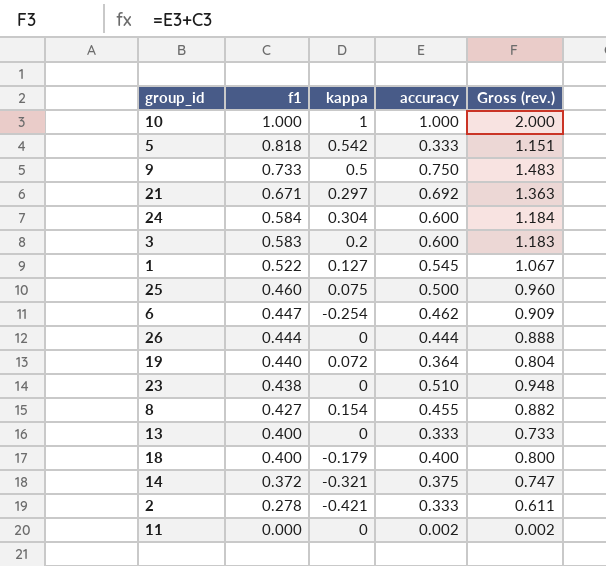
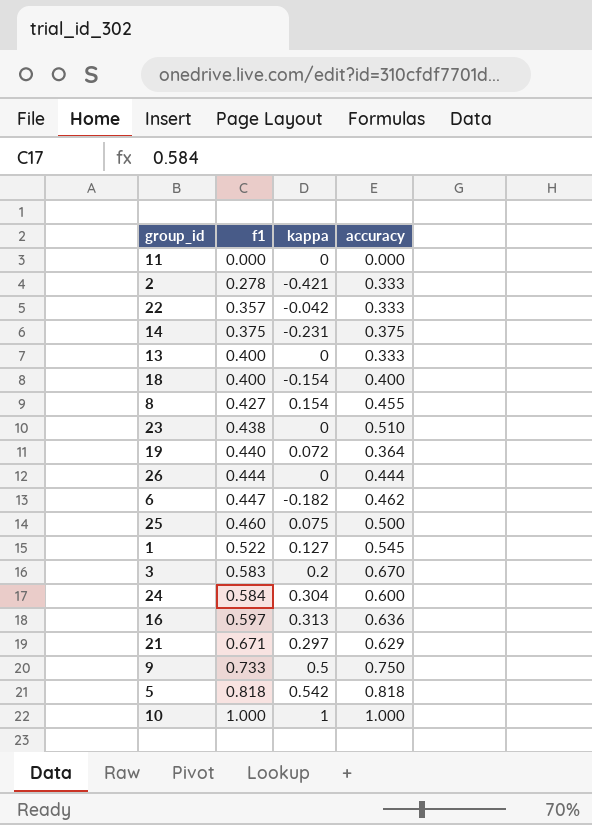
row order: f1 descending -> f1 ascending
column Gross (rev.) | formula: [f1] + [accuracy] -> none
11 | accuracy: 0.002 -> 0.000
row 22: none -> 0.357 | -0.042 | 0.333
14 | f1: 0.372 -> 0.375
14 | kappa: -0.321 -> -0.231
18 | kappa: -0.179 -> -0.154
6 | kappa: -0.254 -> -0.182
3 | accuracy: 0.600 -> 0.670
row 16: none -> 0.597 | 0.313 | 0.636
21 | accuracy: 0.692 -> 0.629
5 | accuracy: 0.333 -> 0.818

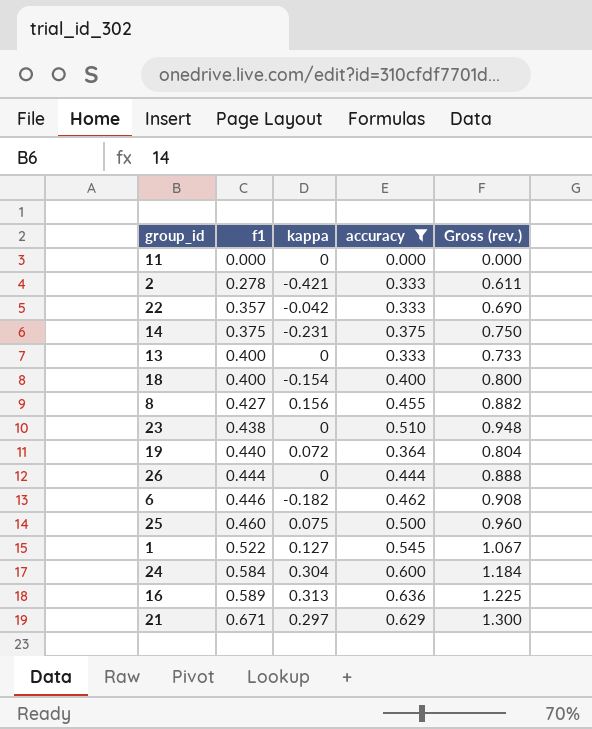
filter: none -> accuracy <= 0.636
column Gross (rev.) | formula: none -> [f1] + [accuracy]
8 | kappa: 0.154 -> 0.156
6 | f1: 0.447 -> 0.446
16 | f1: 0.597 -> 0.589

